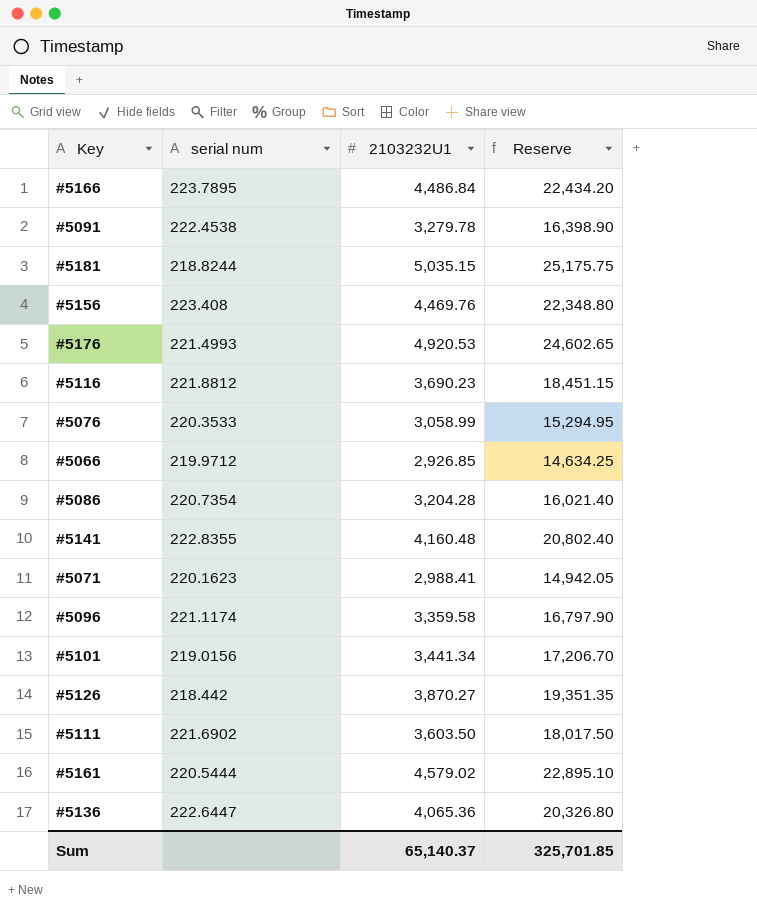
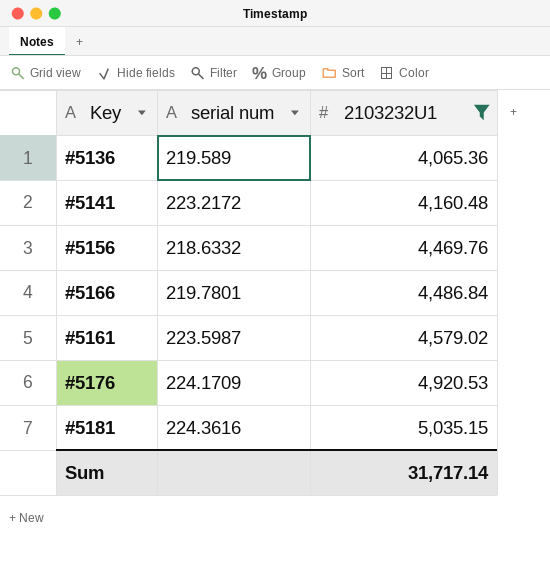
filter: none -> 2103232U1 >= 4,065.36
row order: none -> 2103232U1 ascending
column Reserve | formula: [2103232U1] * 5 -> none
#5136 | serial num: 222.6447 -> 219.589
#5141 | serial num: 222.8355 -> 223.2172
#5156 | serial num: 223.408 -> 218.6332
#5166 | serial num: 223.7895 -> 219.7801
#5161 | serial num: 220.5444 -> 223.5987
#5176 | serial num: 221.4993 -> 224.1709
#5181 | serial num: 218.8244 -> 224.3616
Sum | 2103232U1: 65,140.37 -> 31,717.14

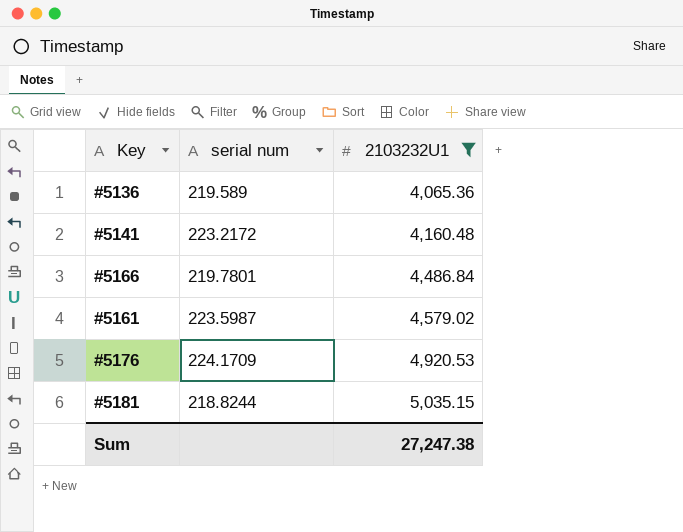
row #5156: 218.6332 | 4,469.76 -> none
#5181 | serial num: 224.3616 -> 218.8244
Sum | 2103232U1: 31,717.14 -> 27,247.38

